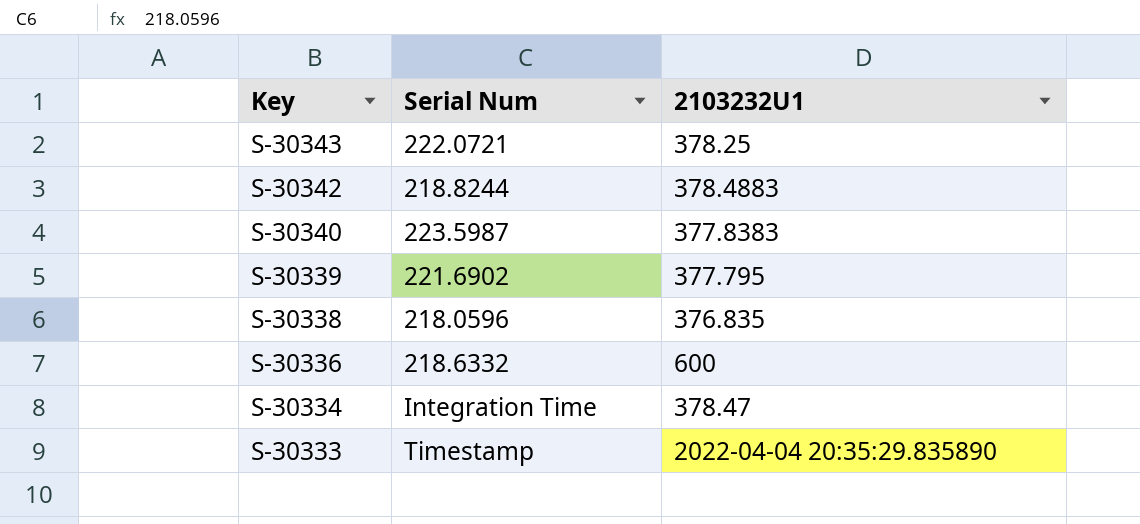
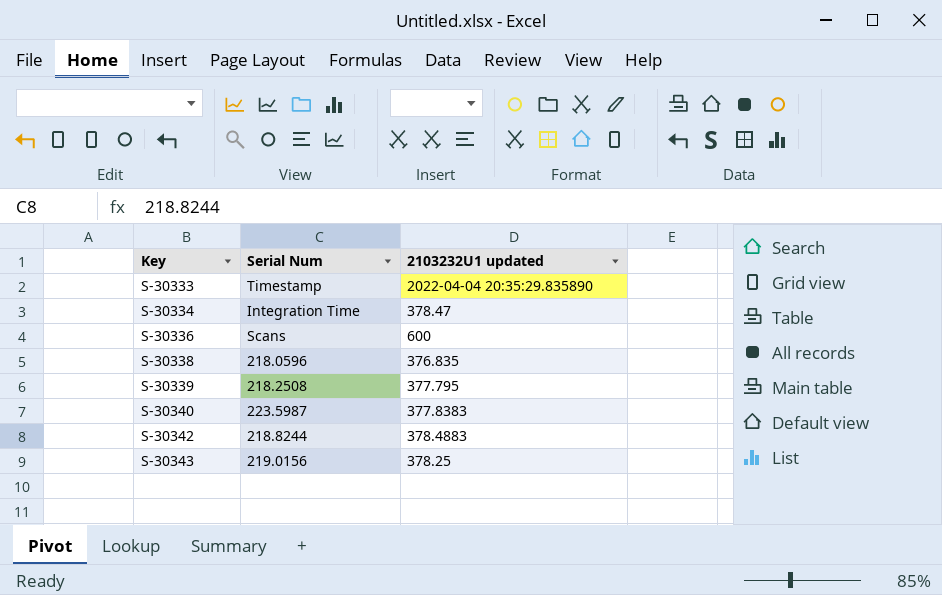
row order: Key descending -> Key ascending
column name: 2103232U1 -> 2103232U1 updated
S-30336 | Serial Num: 218.6332 -> Scans
S-30339 | Serial Num: 221.6902 -> 218.2508
S-30343 | Serial Num: 222.0721 -> 219.0156

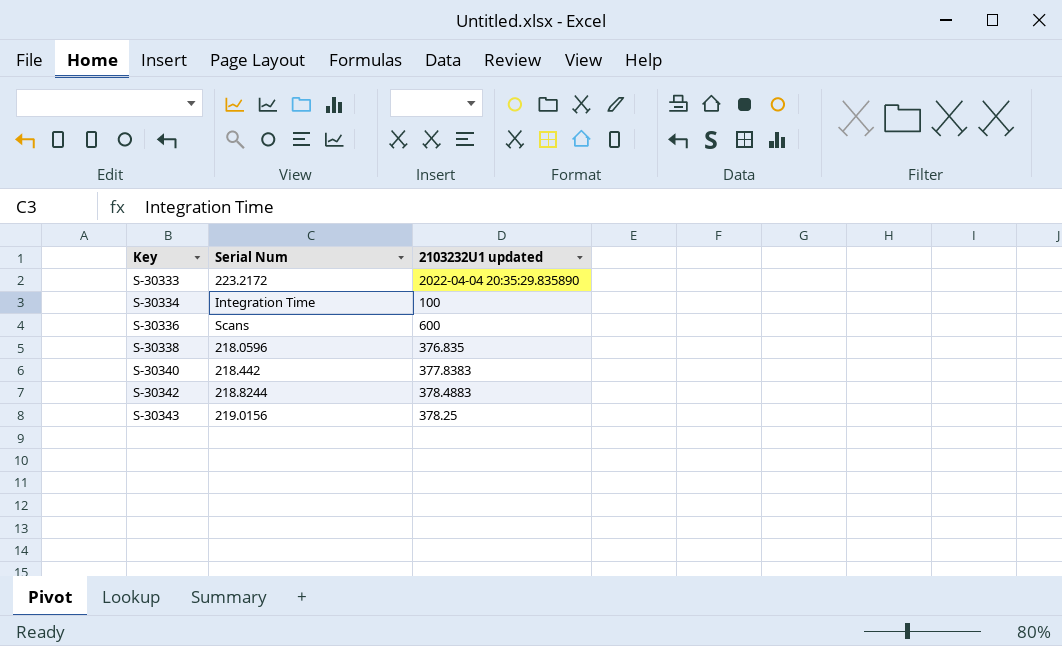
row S-30339: 218.2508 | 377.795 -> none
S-30333 | Serial Num: Timestamp -> 223.2172
S-30334 | 2103232U1 updated: 378.47 -> 100
S-30340 | Serial Num: 223.5987 -> 218.442

